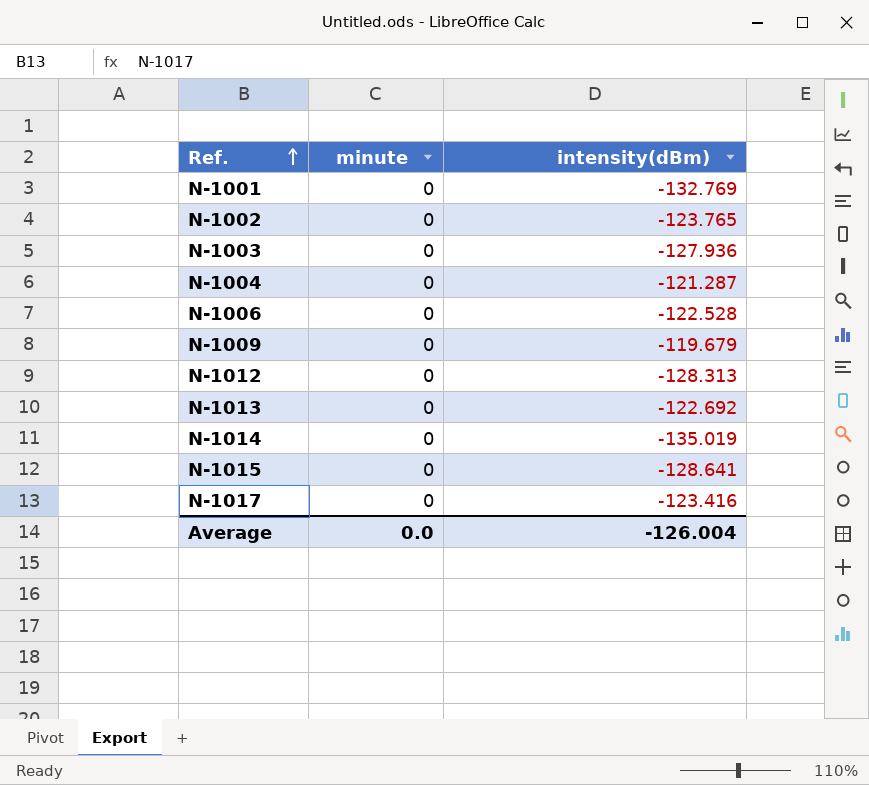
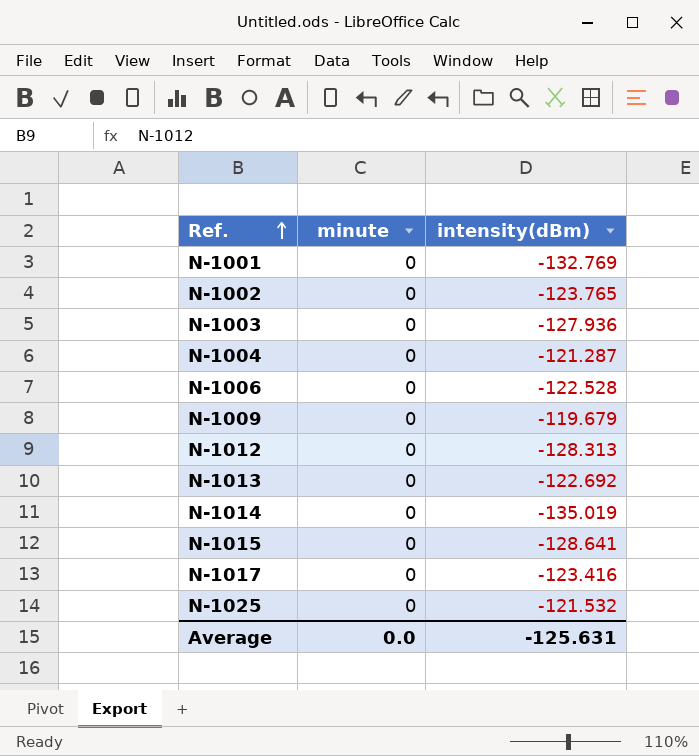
row N-1025: none -> 0 | -121.532
Average | intensity(dBm): -126.004 -> -125.631

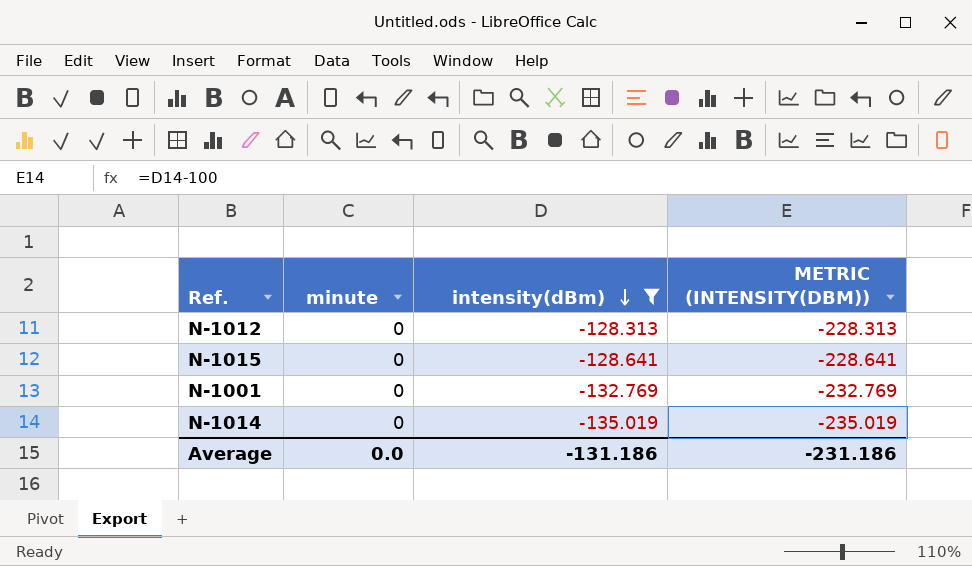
filter: none -> intensity(dBm) <= -128.313
row order: Ref. ascending -> intensity(dBm) descending
column METRIC (INTENSITY(DBM)) | formula: none -> [intensity(dBm)] - 100
Average | intensity(dBm): -125.631 -> -131.186

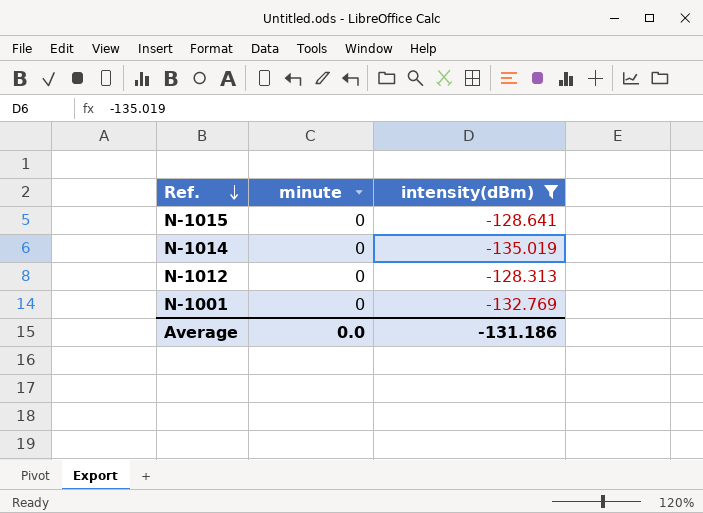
row order: intensity(dBm) descending -> Ref. descending
column METRIC (INTENSITY(DBM)) | formula: [intensity(dBm)] - 100 -> none

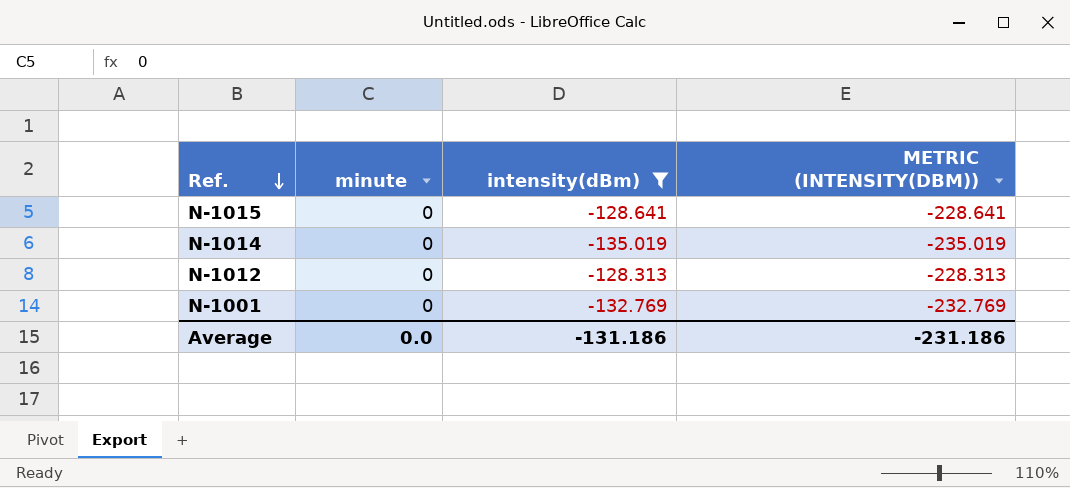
column METRIC (INTENSITY(DBM)) | formula: none -> [intensity(dBm)] - 100

